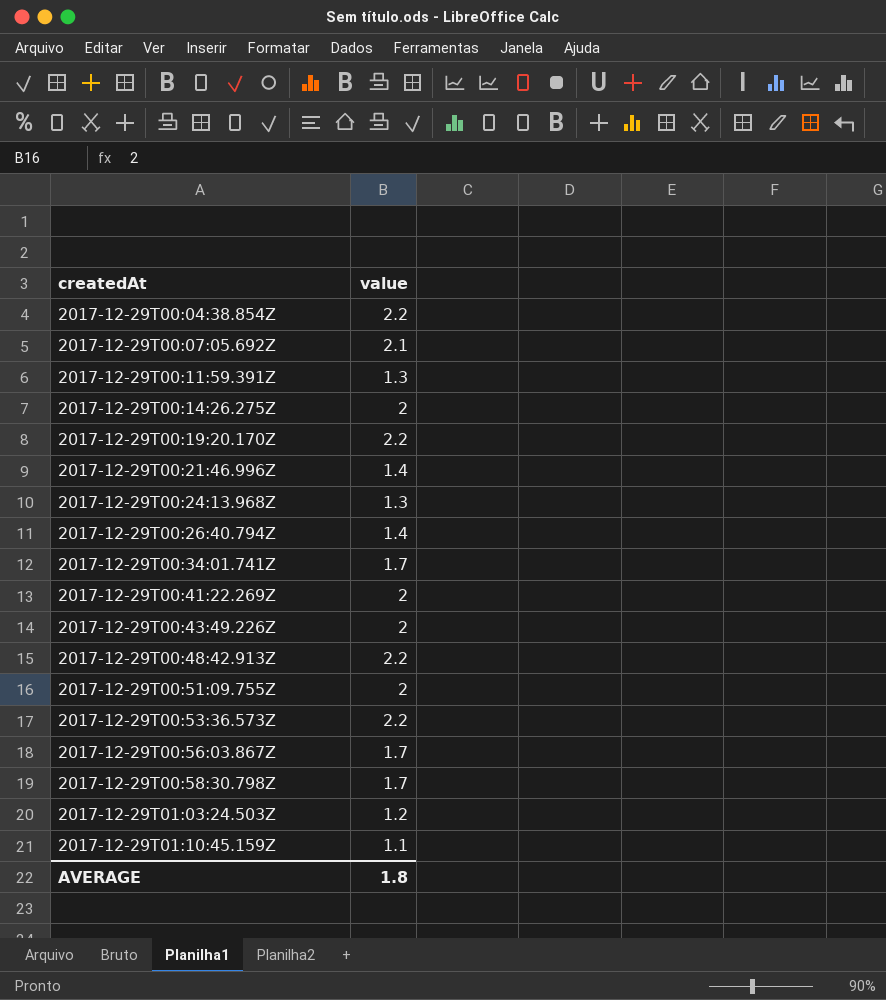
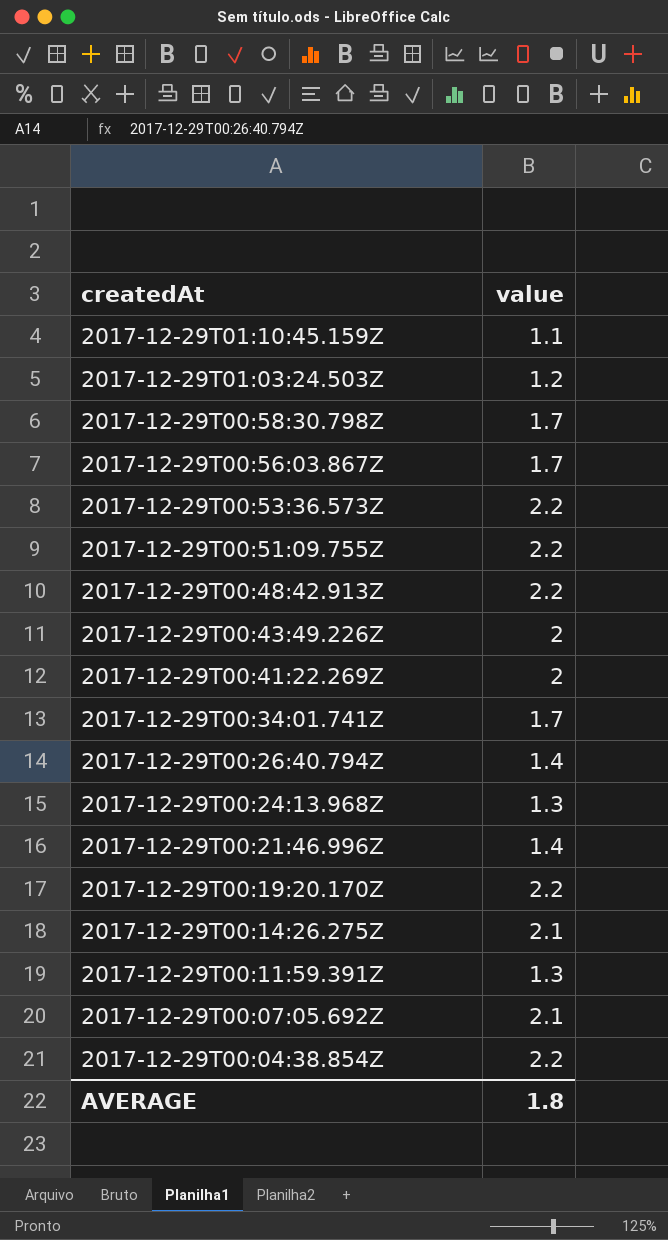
row order: createdAt ascending -> createdAt descending
2017-12-29T00:51:09.755Z | value: 2 -> 2.2
2017-12-29T00:14:26.275Z | value: 2 -> 2.1

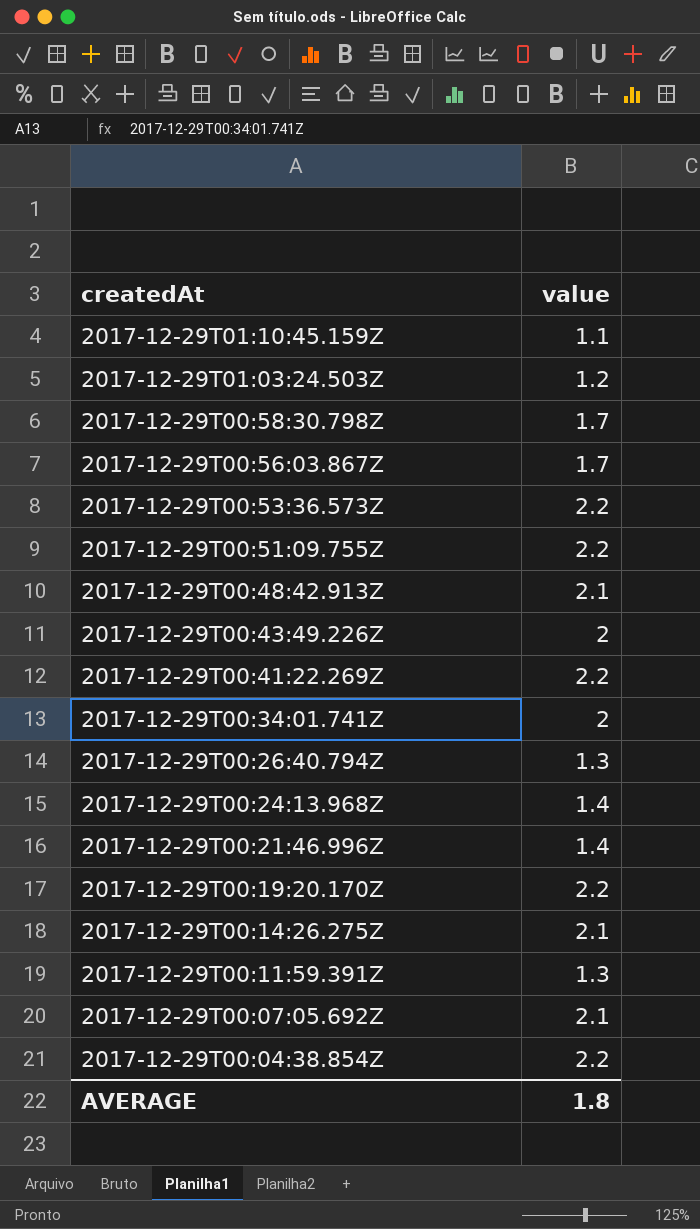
2017-12-29T00:48:42.913Z | value: 2.2 -> 2.1
2017-12-29T00:41:22.269Z | value: 2 -> 2.2
2017-12-29T00:34:01.741Z | value: 1.7 -> 2
2017-12-29T00:26:40.794Z | value: 1.4 -> 1.3
2017-12-29T00:24:13.968Z | value: 1.3 -> 1.4

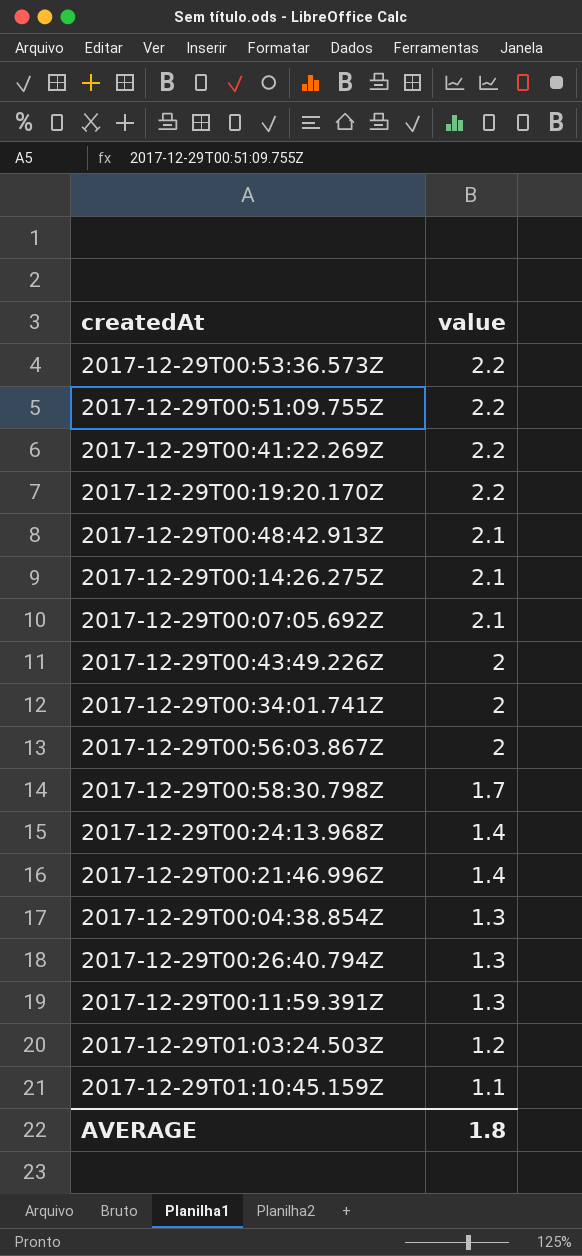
row order: createdAt descending -> value descending
2017-12-29T00:56:03.867Z | value: 1.7 -> 2
2017-12-29T00:04:38.854Z | value: 2.2 -> 1.3

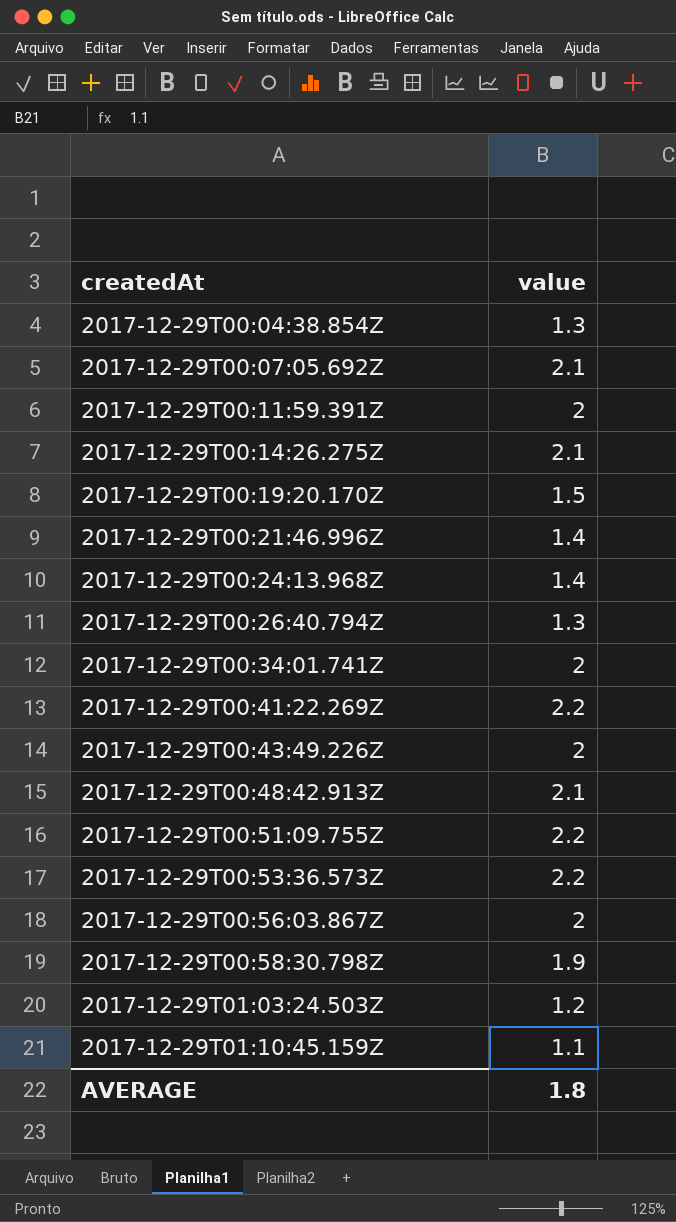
row order: value descending -> createdAt ascending
2017-12-29T00:11:59.391Z | value: 1.3 -> 2
2017-12-29T00:19:20.170Z | value: 2.2 -> 1.5
2017-12-29T00:58:30.798Z | value: 1.7 -> 1.9

